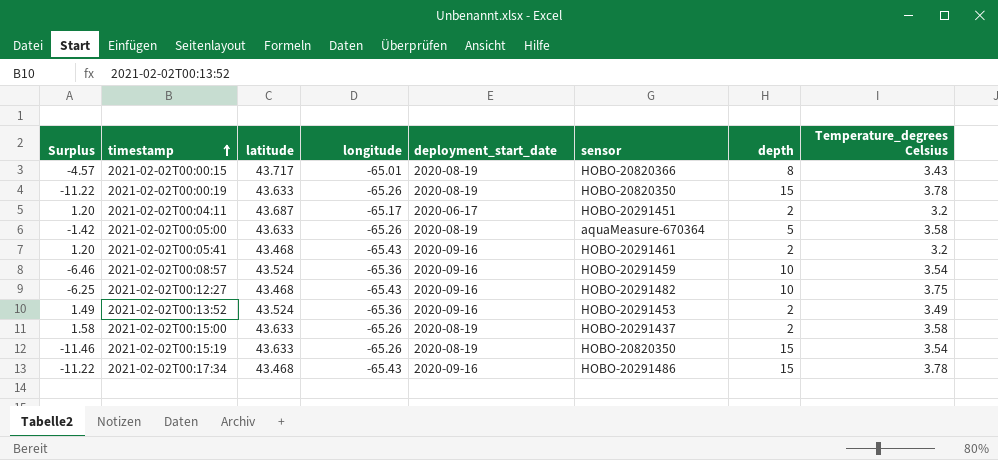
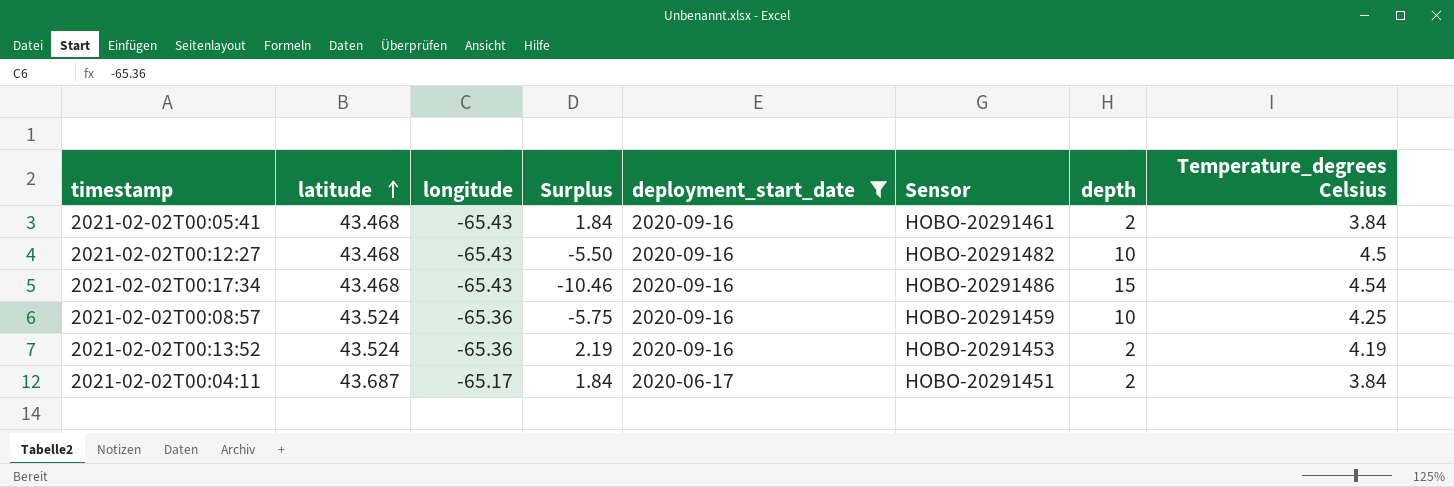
filter: none -> deployment_start_date != 2020-08-19
row order: timestamp ascending -> latitude ascending
column Surplus | position: 1 -> 4
column name: sensor -> Sensor
2021-02-02T00:05:41 | Surplus: 1.20 -> 1.84
2021-02-02T00:05:41 | Temperature_degrees Celsius: 3.2 -> 3.84
2021-02-02T00:12:27 | Surplus: -6.25 -> -5.50
2021-02-02T00:12:27 | Temperature_degrees Celsius: 3.75 -> 4.5
2021-02-02T00:17:34 | Surplus: -11.22 -> -10.46
2021-02-02T00:17:34 | Temperature_degrees Celsius: 3.78 -> 4.54
2021-02-02T00:08:57 | Surplus: -6.46 -> -5.75
2021-02-02T00:08:57 | Temperature_degrees Celsius: 3.54 -> 4.25
2021-02-02T00:13:52 | Surplus: 1.49 -> 2.19
2021-02-02T00:13:52 | Temperature_degrees Celsius: 3.49 -> 4.19
2021-02-02T00:04:11 | Surplus: 1.20 -> 1.84
2021-02-02T00:04:11 | Temperature_degrees Celsius: 3.2 -> 3.84

